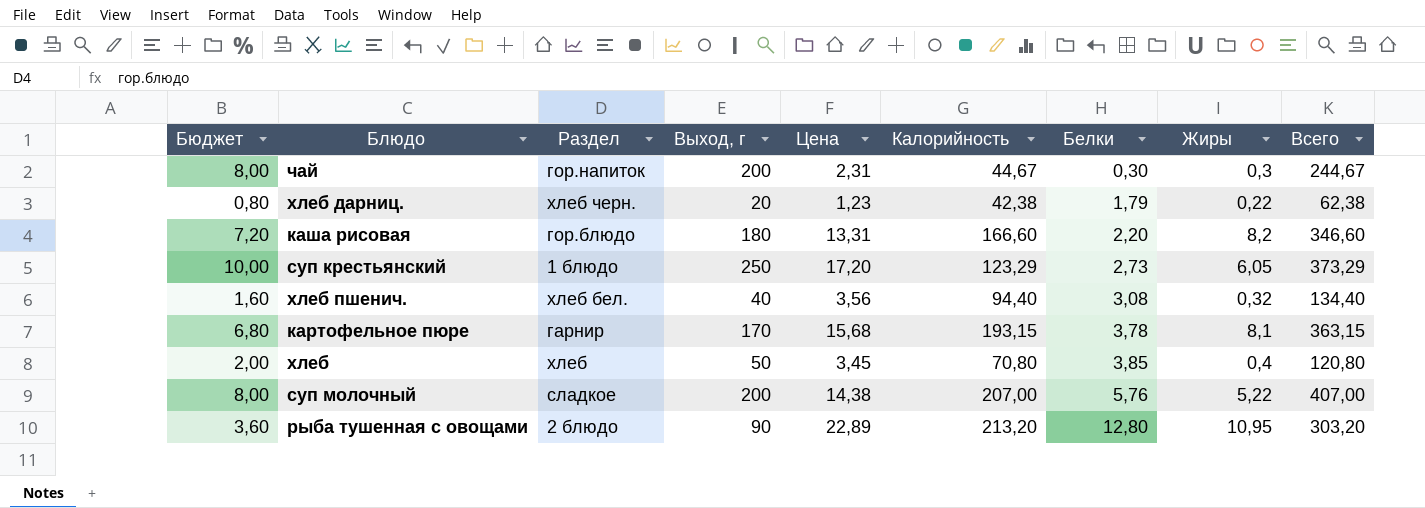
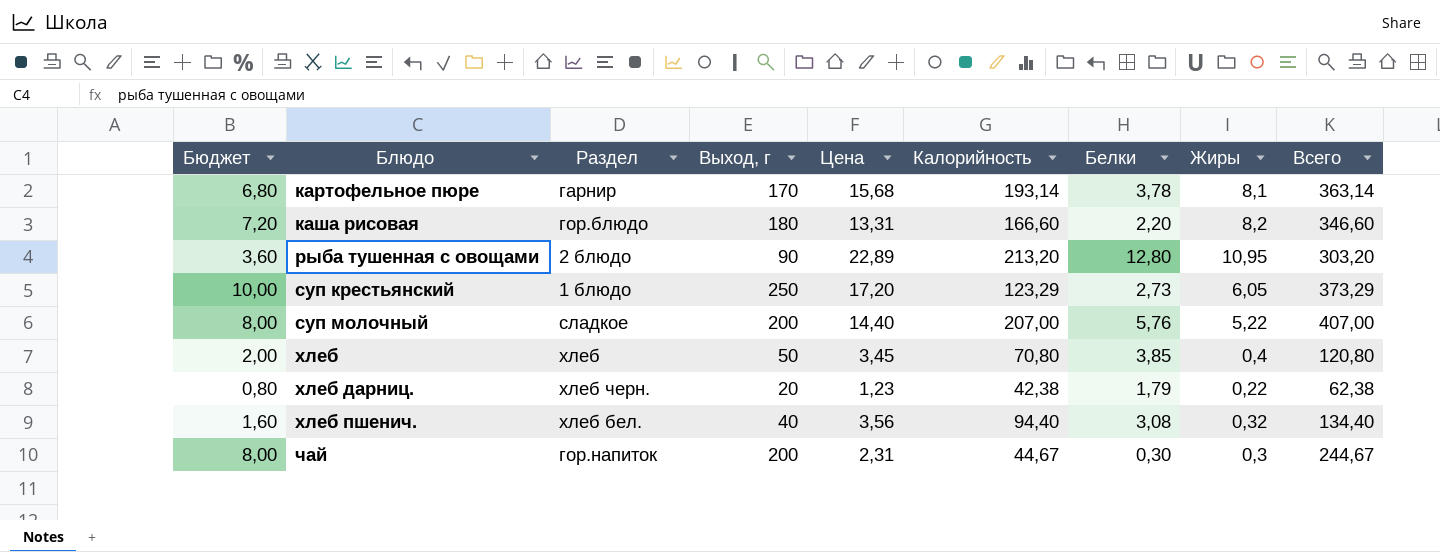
row order: Белки ascending -> Блюдо ascending
картофельное пюре | Калорийность: 193,15 -> 193,14
картофельное пюре | Всего: 363,15 -> 363,14
суп молочный | Цена: 14,38 -> 14,40

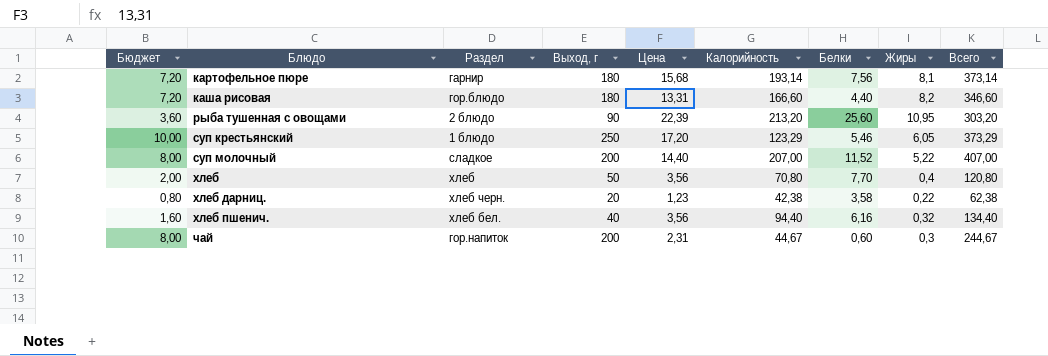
картофельное пюре | Бюджет: 6,80 -> 7,20
картофельное пюре | Выход, г: 170 -> 180
картофельное пюре | Белки: 3,78 -> 7,56
картофельное пюре | Всего: 363,14 -> 373,14
каша рисовая | Белки: 2,20 -> 4,40
рыба тушенная с овощами | Цена: 22,89 -> 22,39
рыба тушенная с овощами | Белки: 12,80 -> 25,60
суп крестьянский | Белки: 2,73 -> 5,46
суп молочный | Белки: 5,76 -> 11,52
хлеб | Цена: 3,45 -> 3,56
хлеб | Белки: 3,85 -> 7,70
хлеб дарниц. | Белки: 1,79 -> 3,58
хлеб пшенич. | Белки: 3,08 -> 6,16
чай | Белки: 0,30 -> 0,60

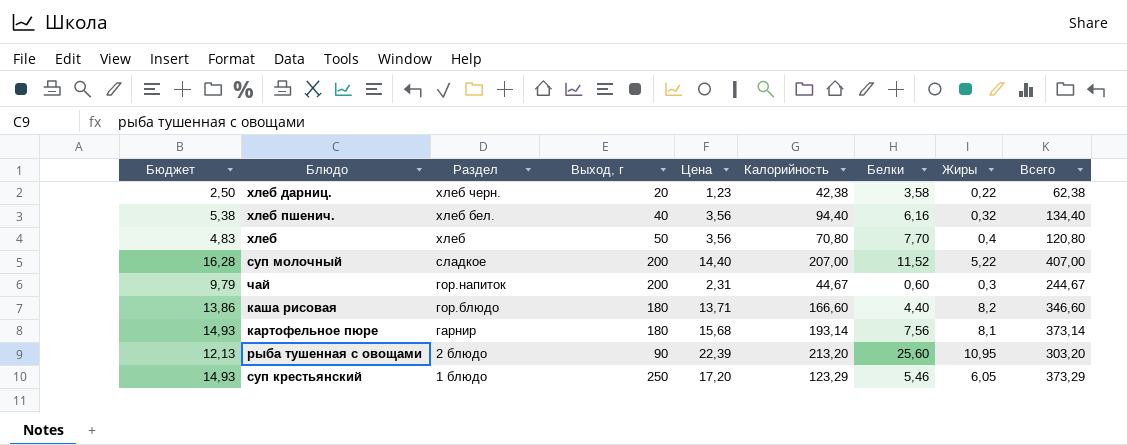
row order: Блюдо ascending -> Раздел descending
column Бюджет | formula: [Выход, г] * 0,04 -> [Всего] * 0,04
каша рисовая | Цена: 13,31 -> 13,71

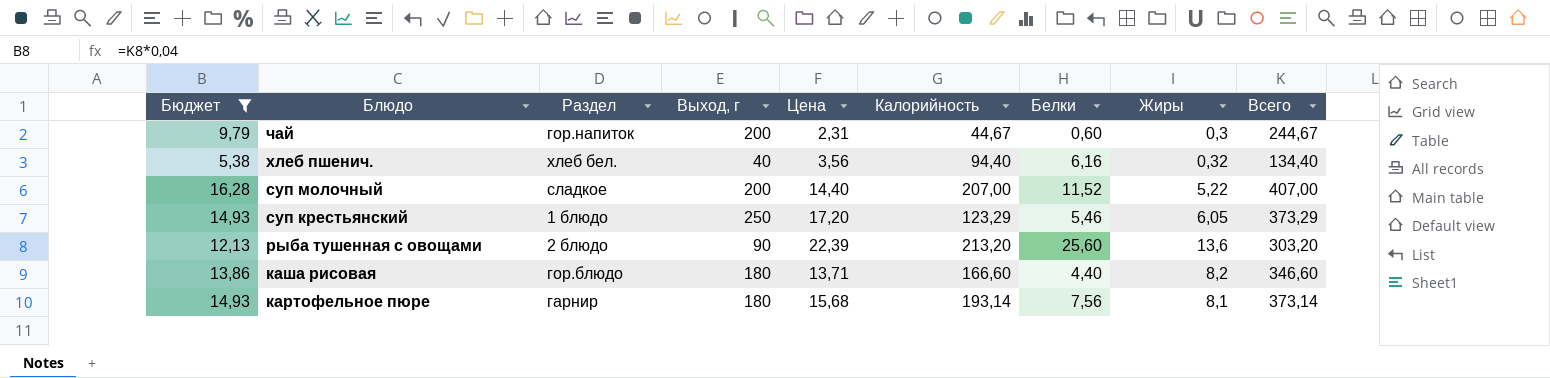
filter: none -> Бюджет >= 5,38
row order: Раздел descending -> Блюдо descending
рыба тушенная с овощами | Жиры: 10,95 -> 13,6

